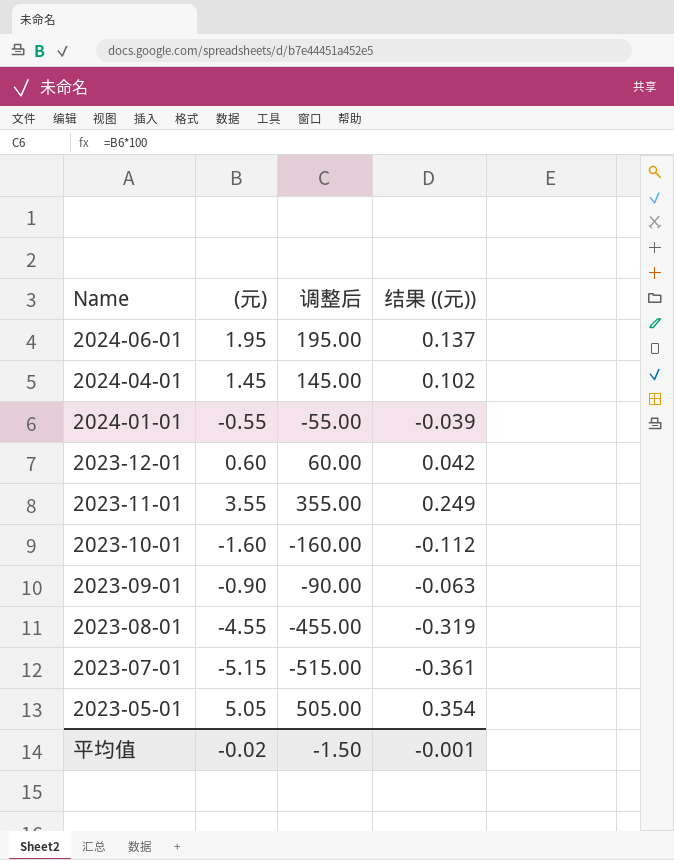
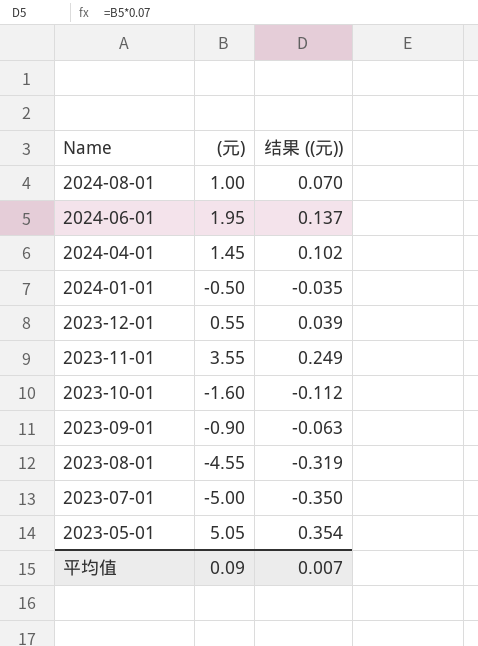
column 调整后 | formula: [(元)] * 100 -> none
row 2024-08-01: none -> 1.00 | 0.070
2024-01-01 | (元): -0.55 -> -0.50
2024-01-01 | 结果 ((元)): -0.039 -> -0.035
2023-12-01 | (元): 0.60 -> 0.55
2023-12-01 | 结果 ((元)): 0.042 -> 0.039
2023-07-01 | (元): -5.15 -> -5.00
2023-07-01 | 结果 ((元)): -0.361 -> -0.350
平均值 | (元): -0.02 -> 0.09
平均值 | 结果 ((元)): -0.001 -> 0.007

